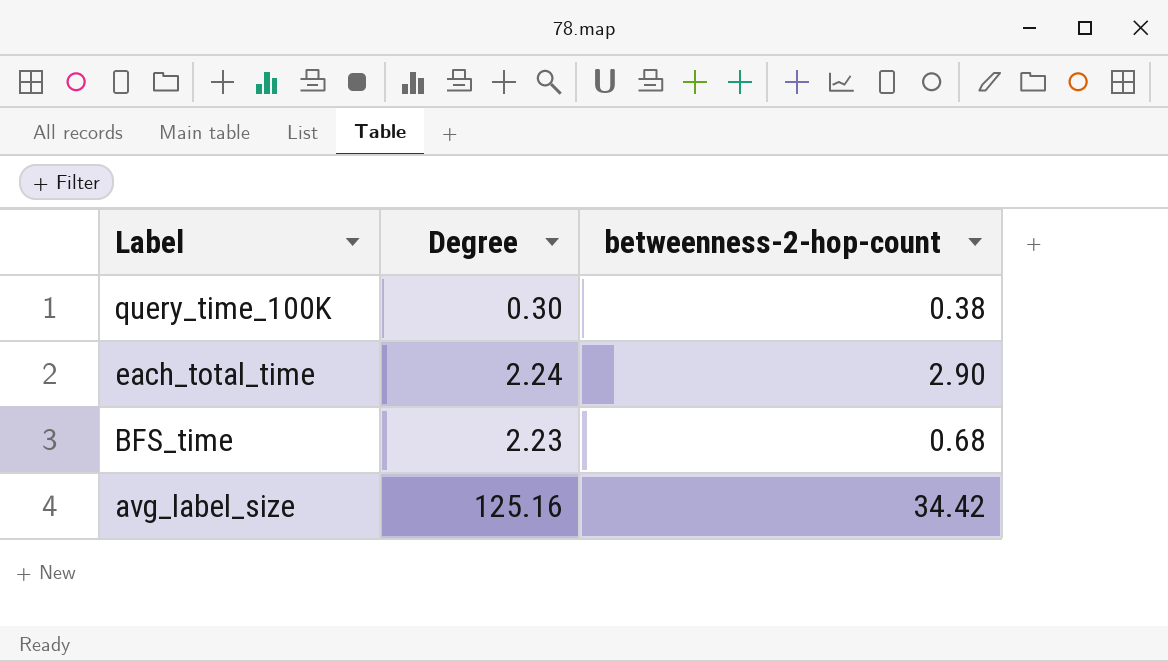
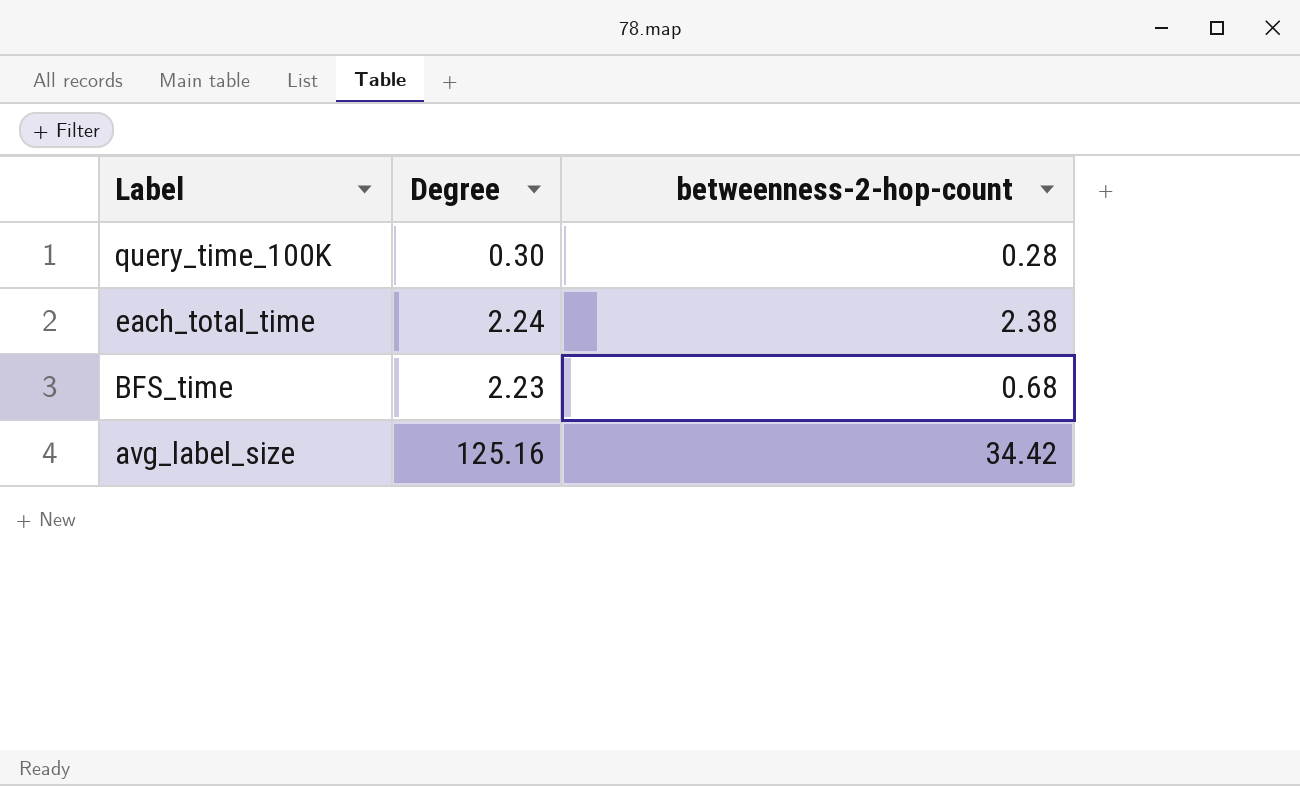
query_time_100K | betweenness-2-hop-count: 0.38 -> 0.28
each_total_time | betweenness-2-hop-count: 2.90 -> 2.38

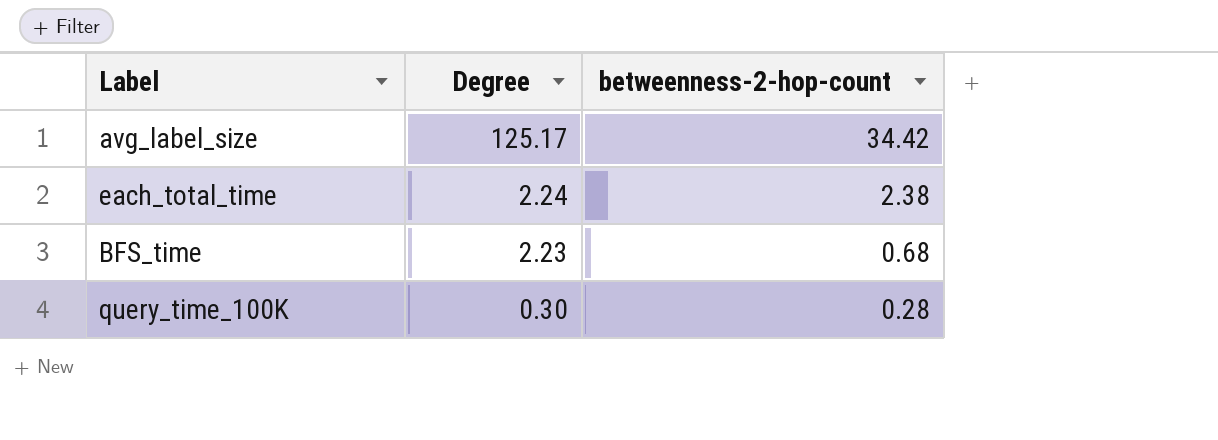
row order: Label descending -> Degree descending
avg_label_size | Degree: 125.16 -> 125.17

